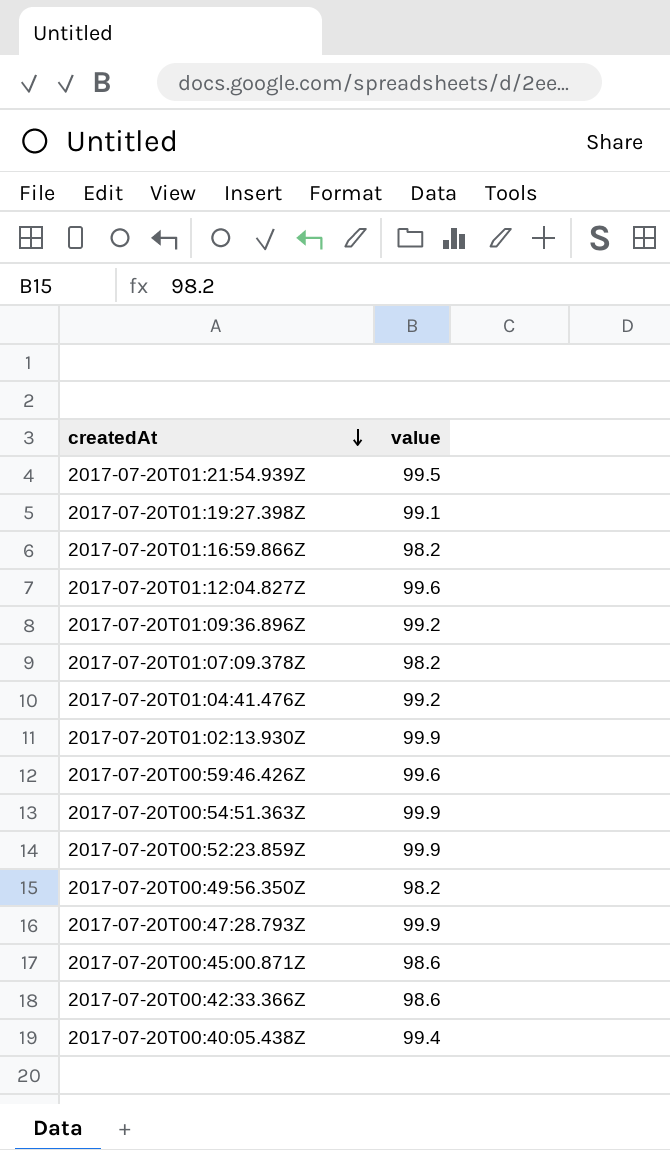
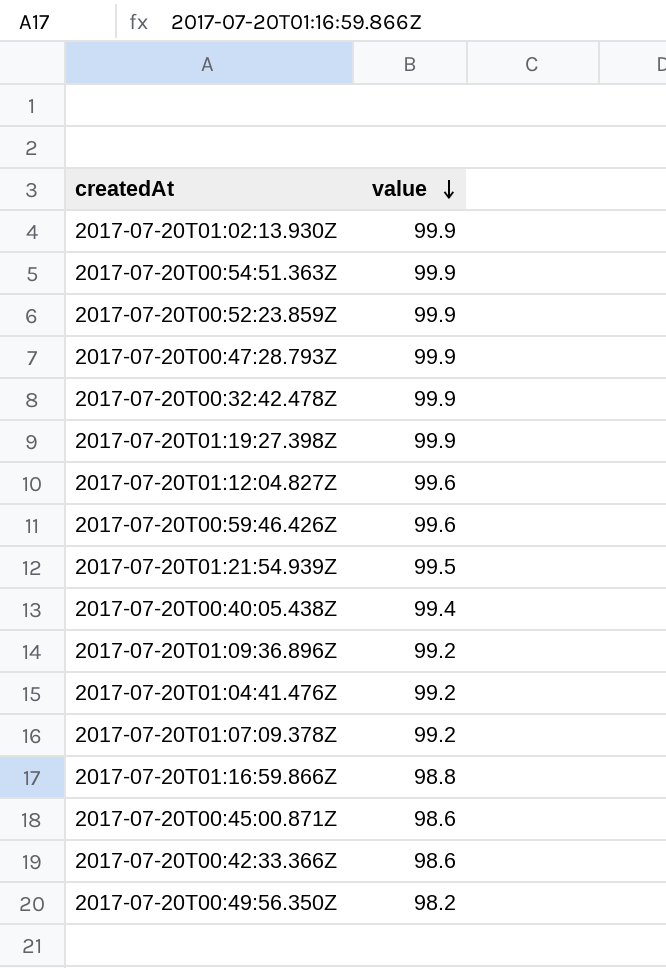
row order: createdAt descending -> value descending
row 2017-07-20T00:32:42.478Z: none -> 99.9
2017-07-20T01:19:27.398Z | value: 99.1 -> 99.9
2017-07-20T01:07:09.378Z | value: 98.2 -> 99.2
2017-07-20T01:16:59.866Z | value: 98.2 -> 98.8

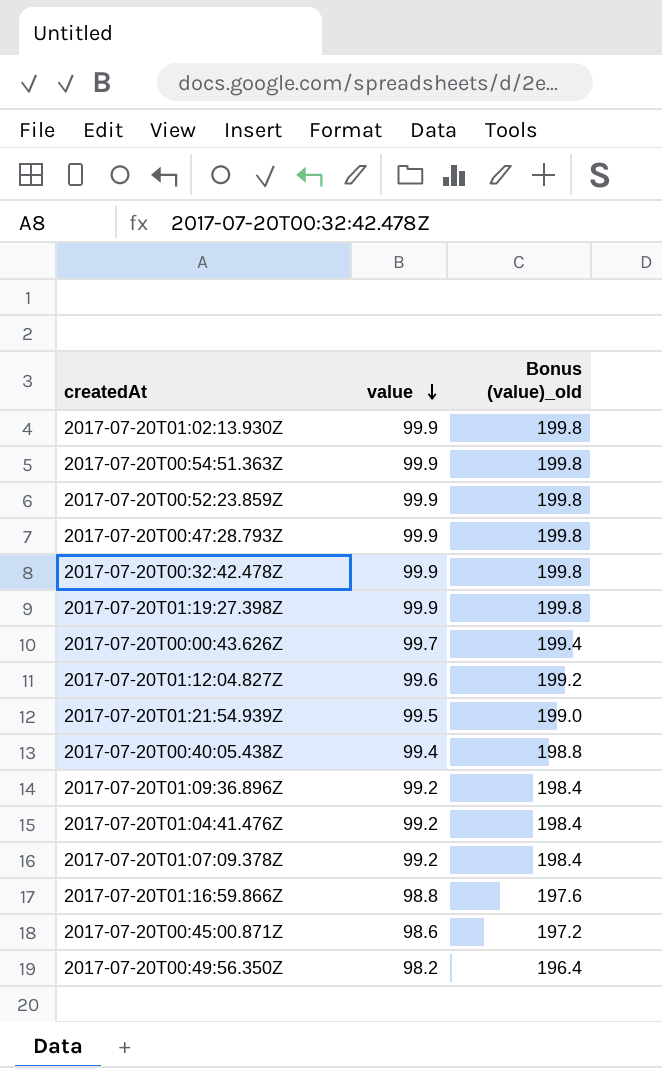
column Bonus (value)_old | formula: none -> [value] * 2
row 2017-07-20T00:59:46.426Z: 99.6 -> none
row 2017-07-20T00:42:33.366Z: 98.6 -> none
row 2017-07-20T00:00:43.626Z: none -> 99.7 | 199.4

